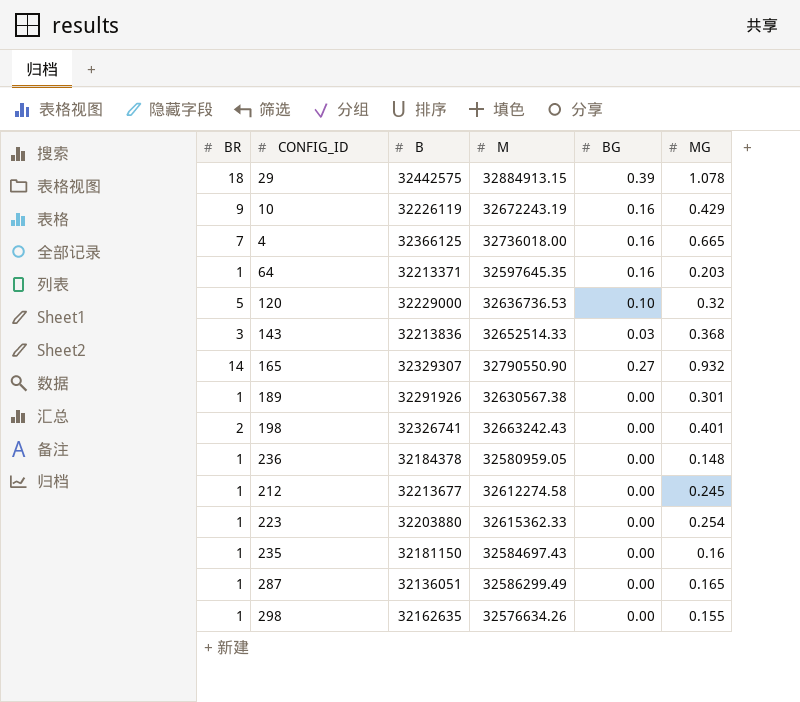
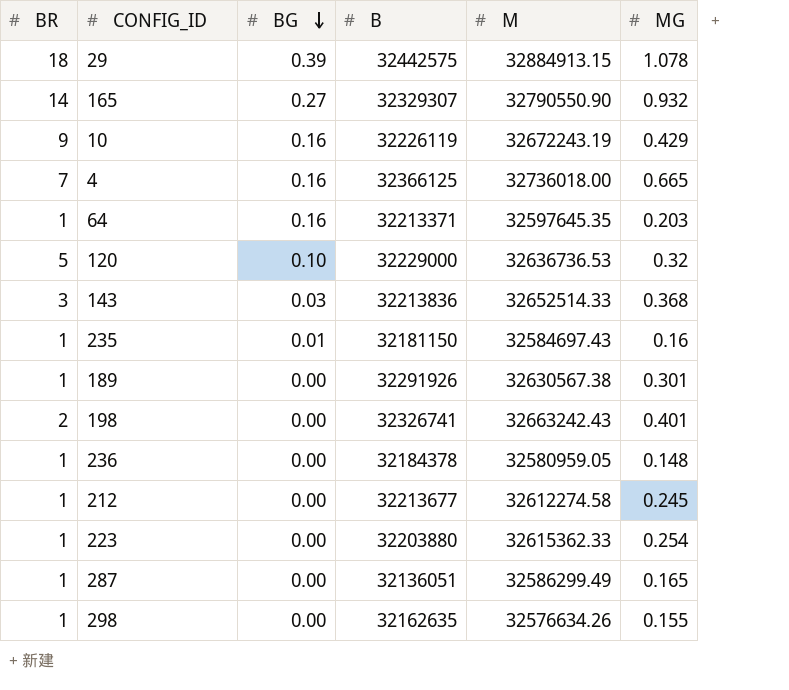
row order: none -> BG descending
column BG | position: 5 -> 3
235 | BG: 0.00 -> 0.01

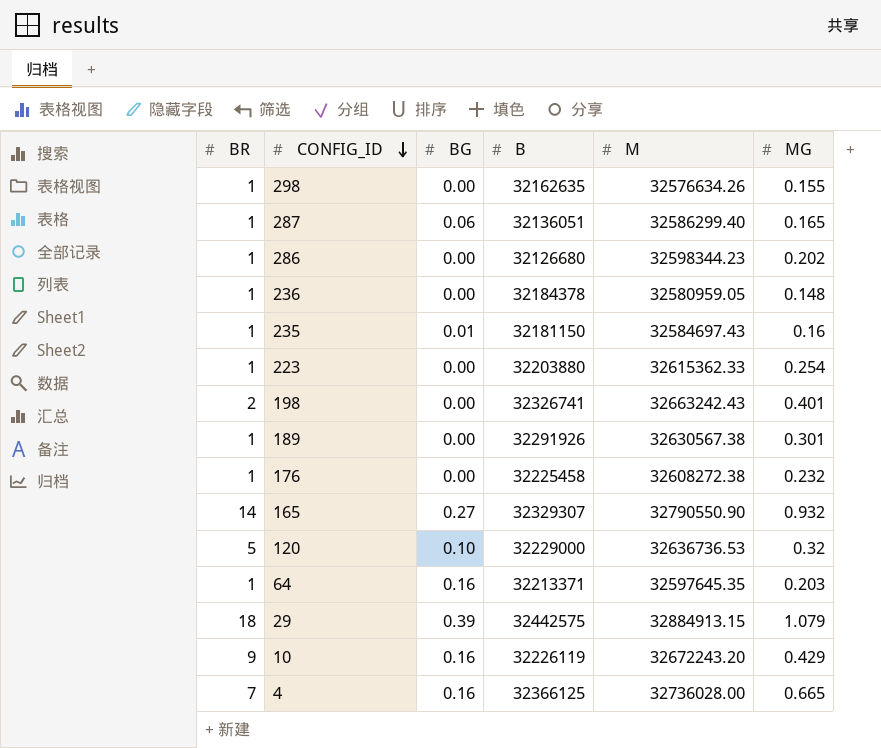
row order: BG descending -> CONFIG_ID descending
row 143: 3 | 0.03 | 32213836 | 32652514.33 | 0.368 -> none
row 212: 1 | 0.00 | 32213677 | 32612274.58 | 0.245 -> none
287 | BG: 0.00 -> 0.06
287 | M: 32586299.49 -> 32586299.40
row 286: none -> 1 | 0.00 | 32126680 | 32598344.23 | 0.202
row 176: none -> 1 | 0.00 | 32225458 | 32608272.38 | 0.232
29 | MG: 1.078 -> 1.079
10 | M: 32672243.19 -> 32672243.20
4 | M: 32736018.00 -> 32736028.00

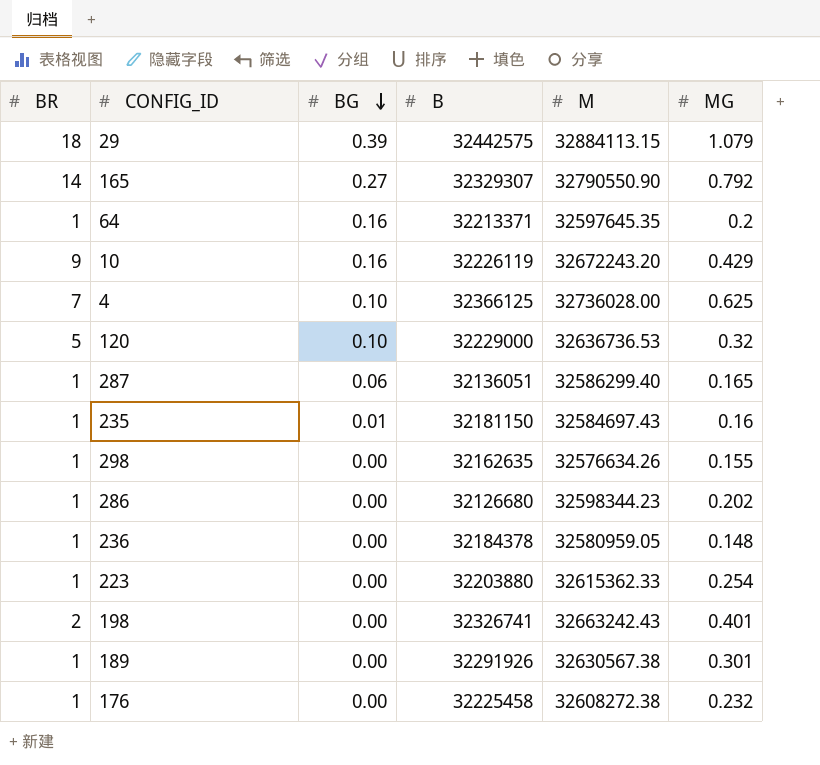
row order: CONFIG_ID descending -> BG descending
29 | M: 32884913.15 -> 32884113.15
165 | MG: 0.932 -> 0.792
64 | MG: 0.203 -> 0.2
4 | BG: 0.16 -> 0.10
4 | MG: 0.665 -> 0.625

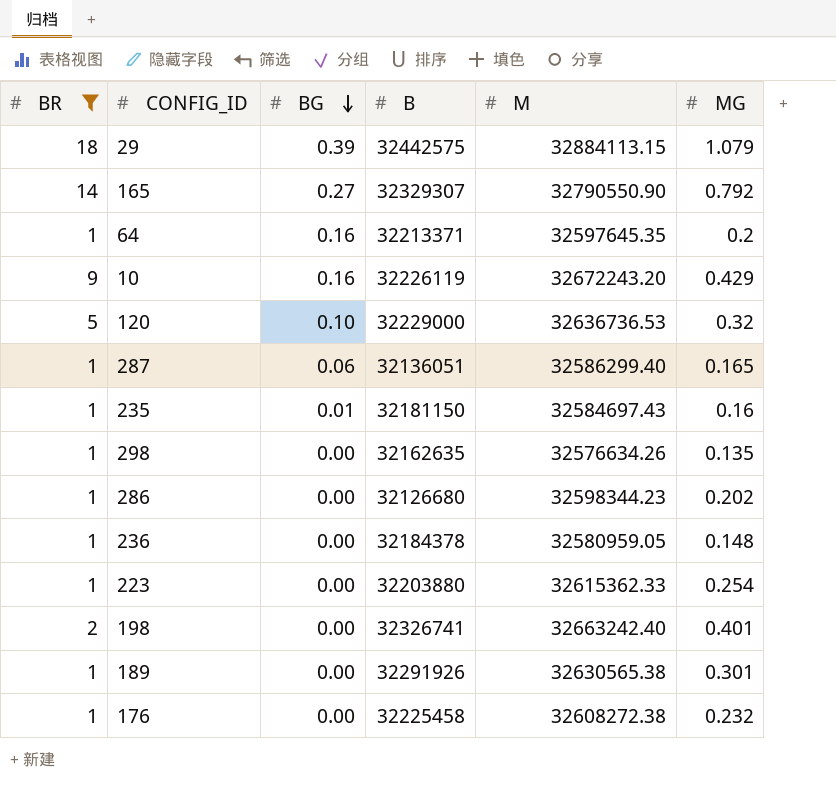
filter: none -> BR != 7
298 | MG: 0.155 -> 0.135
198 | M: 32663242.43 -> 32663242.40
189 | M: 32630567.38 -> 32630565.38

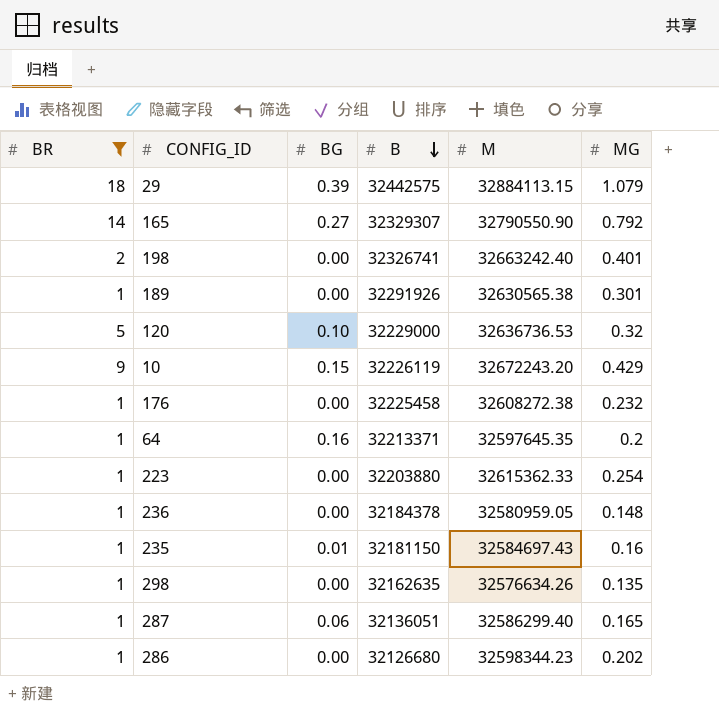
row order: BG descending -> B descending
10 | BG: 0.16 -> 0.15

